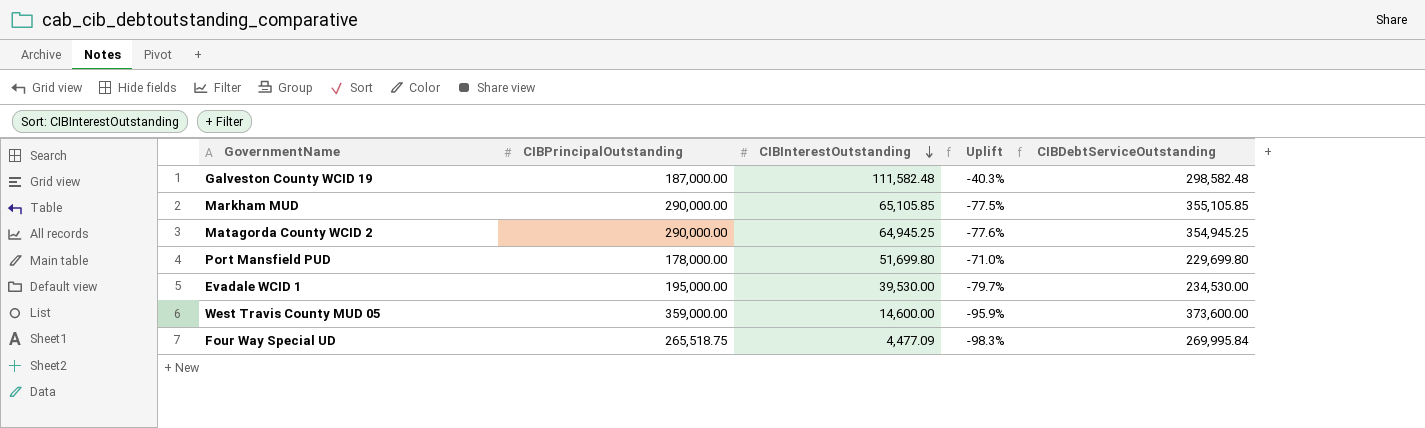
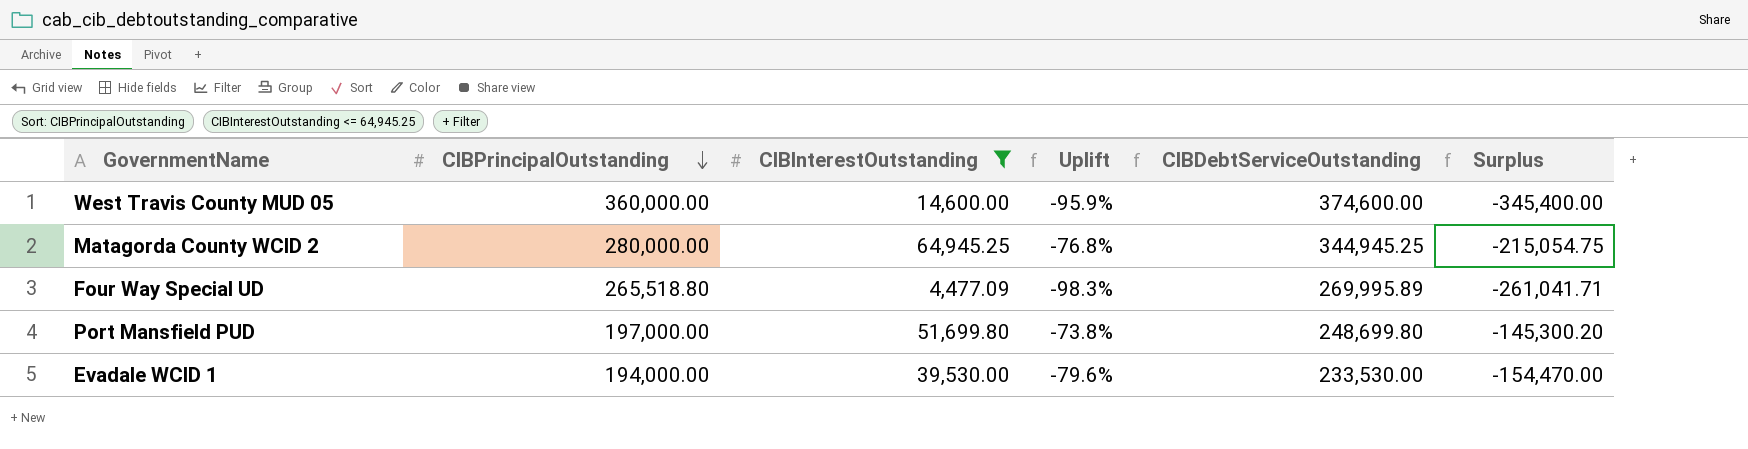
filter: none -> CIBInterestOutstanding <= 64,945.25
row order: CIBInterestOutstanding descending -> CIBPrincipalOutstanding descending
column Surplus | formula: none -> [CIBInterestOutstanding] - [CIBPrincipalOutstanding]
West Travis County MUD 05 | CIBPrincipalOutstanding: 359,000.00 -> 360,000.00
West Travis County MUD 05 | CIBDebtServiceOutstanding: 373,600.00 -> 374,600.00
Matagorda County WCID 2 | CIBPrincipalOutstanding: 290,000.00 -> 280,000.00
Matagorda County WCID 2 | Uplift: -77.6% -> -76.8%
Matagorda County WCID 2 | CIBDebtServiceOutstanding: 354,945.25 -> 344,945.25
Four Way Special UD | CIBPrincipalOutstanding: 265,518.75 -> 265,518.80
Four Way Special UD | CIBDebtServiceOutstanding: 269,995.84 -> 269,995.89
Port Mansfield PUD | CIBPrincipalOutstanding: 178,000.00 -> 197,000.00
Port Mansfield PUD | Uplift: -71.0% -> -73.8%
Port Mansfield PUD | CIBDebtServiceOutstanding: 229,699.80 -> 248,699.80
Evadale WCID 1 | CIBPrincipalOutstanding: 195,000.00 -> 194,000.00
Evadale WCID 1 | Uplift: -79.7% -> -79.6%
Evadale WCID 1 | CIBDebtServiceOutstanding: 234,530.00 -> 233,530.00

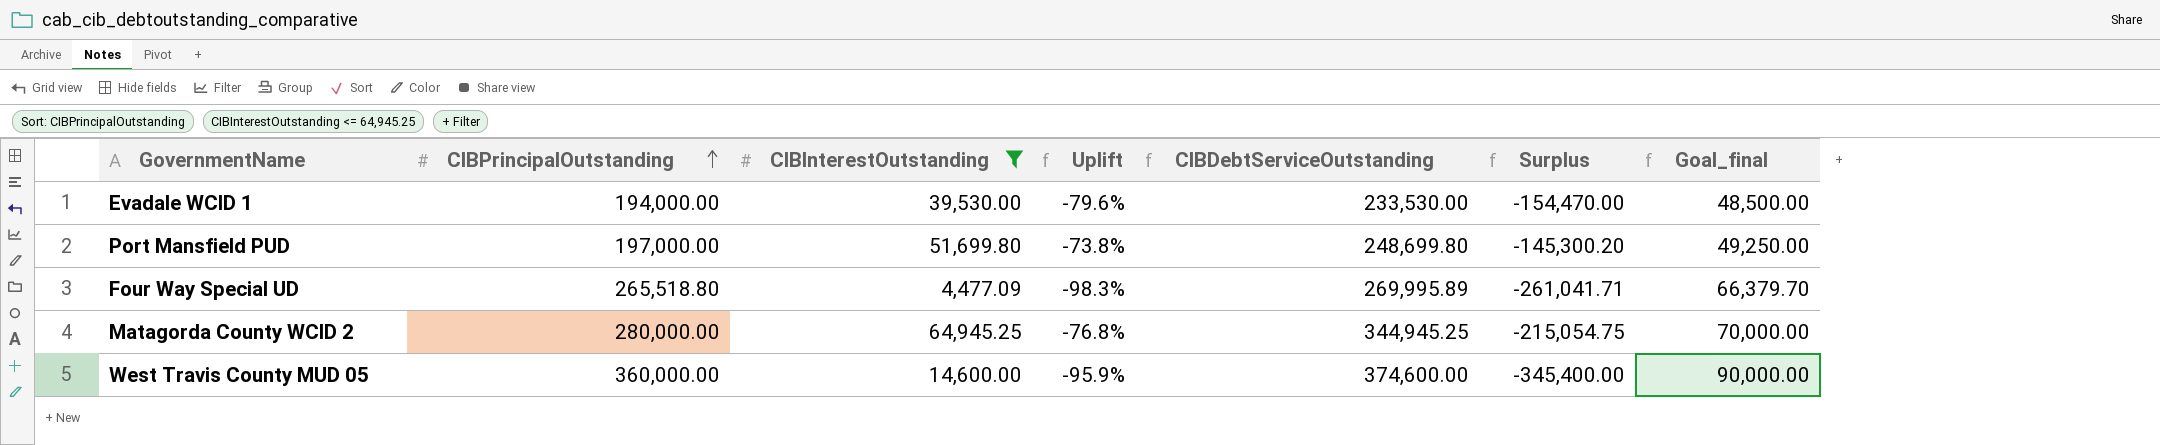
row order: CIBPrincipalOutstanding descending -> CIBPrincipalOutstanding ascending
column Goal_final | formula: none -> [CIBPrincipalOutstanding] * 0.25

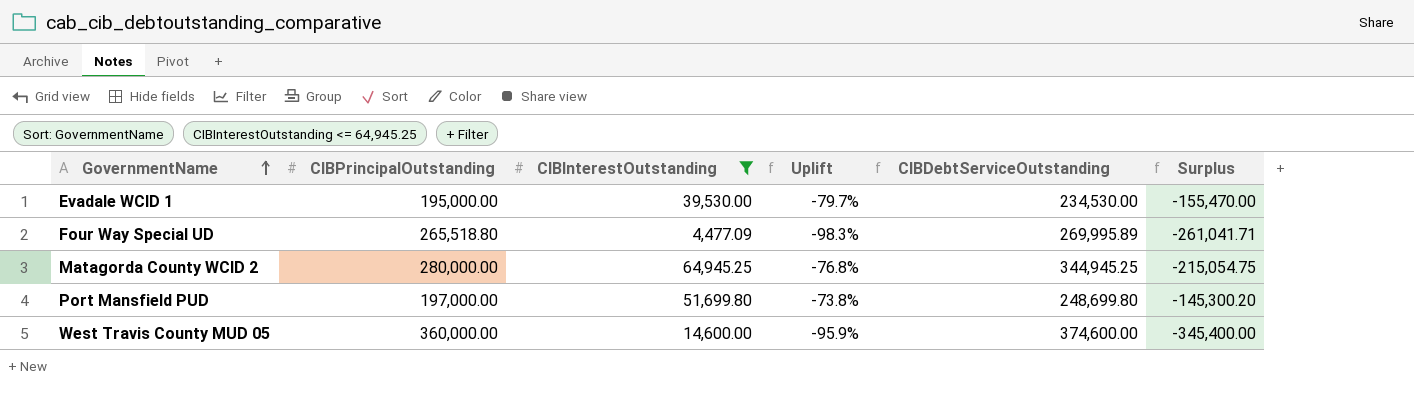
row order: CIBPrincipalOutstanding ascending -> GovernmentName ascending
column Goal_final | formula: [CIBPrincipalOutstanding] * 0.25 -> none
Evadale WCID 1 | CIBPrincipalOutstanding: 194,000.00 -> 195,000.00
Evadale WCID 1 | Uplift: -79.6% -> -79.7%
Evadale WCID 1 | CIBDebtServiceOutstanding: 233,530.00 -> 234,530.00
Evadale WCID 1 | Surplus: -154,470.00 -> -155,470.00

